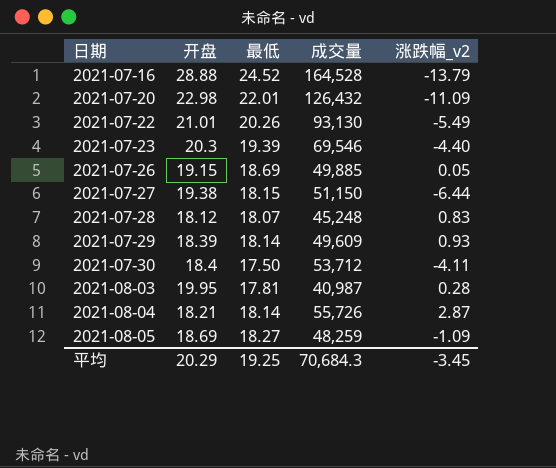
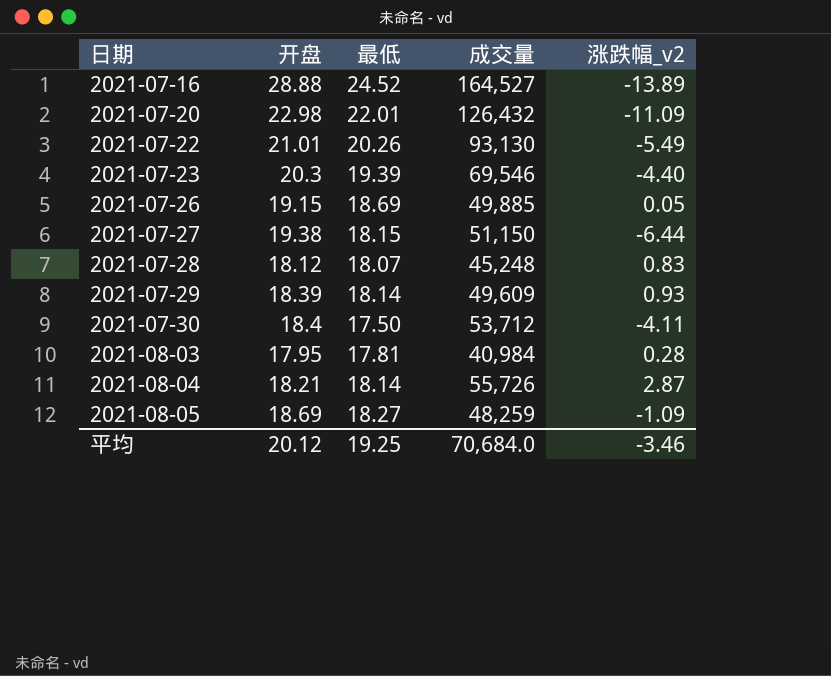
2021-07-16 | 成交量: 164,528 -> 164,527
2021-07-16 | 涨跌幅_v2: -13.79 -> -13.89
2021-08-03 | 开盘: 19.95 -> 17.95
2021-08-03 | 成交量: 40,987 -> 40,984
平均 | 开盘: 20.29 -> 20.12
平均 | 成交量: 70,684.3 -> 70,684.0
平均 | 涨跌幅_v2: -3.45 -> -3.46

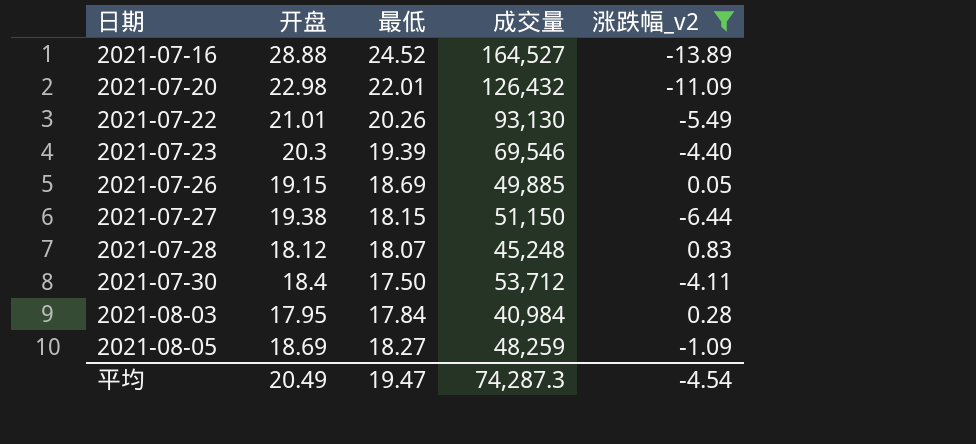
filter: none -> 涨跌幅_v2 <= 0.83
2021-08-03 | 最低: 17.81 -> 17.84
平均 | 开盘: 20.12 -> 20.49
平均 | 最低: 19.25 -> 19.47
平均 | 成交量: 70,684.0 -> 74,287.3
平均 | 涨跌幅_v2: -3.46 -> -4.54

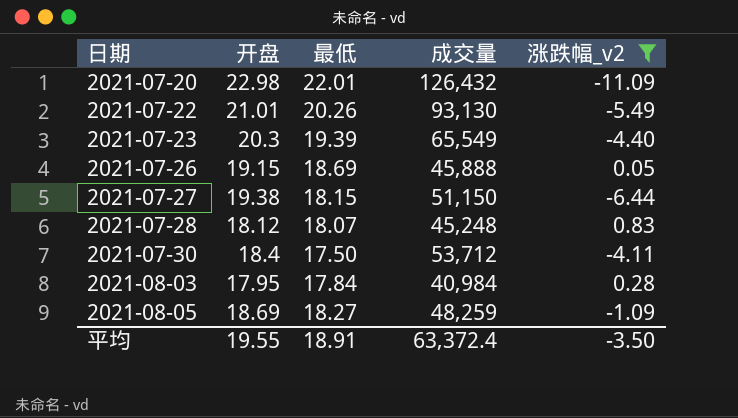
row 2021-07-16: 28.88 | 24.52 | 164,527 | -13.89 -> none
2021-07-23 | 成交量: 69,546 -> 65,549
2021-07-26 | 成交量: 49,885 -> 45,888
平均 | 开盘: 20.49 -> 19.55
平均 | 最低: 19.47 -> 18.91
平均 | 成交量: 74,287.3 -> 63,372.4
平均 | 涨跌幅_v2: -4.54 -> -3.50

